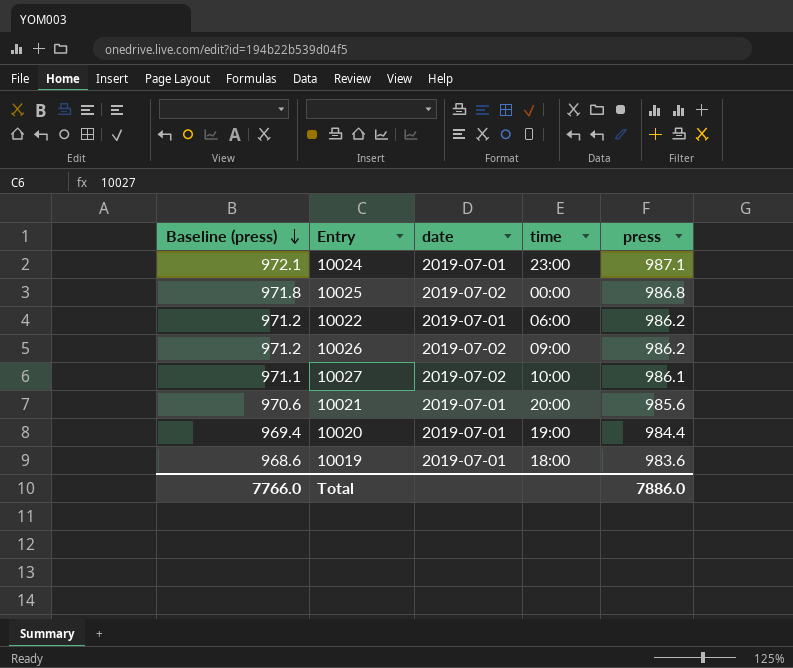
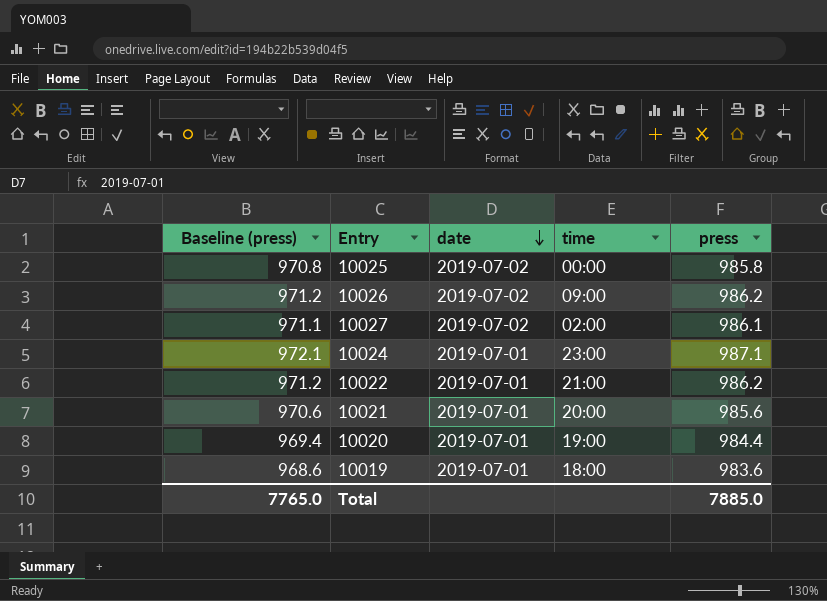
row order: Baseline (press) descending -> date descending
10025 | Baseline (press): 971.8 -> 970.8
10025 | press: 986.8 -> 985.8
10027 | time: 10:00 -> 02:00
10022 | time: 06:00 -> 21:00
Total | Baseline (press): 7766.0 -> 7765.0
Total | press: 7886.0 -> 7885.0

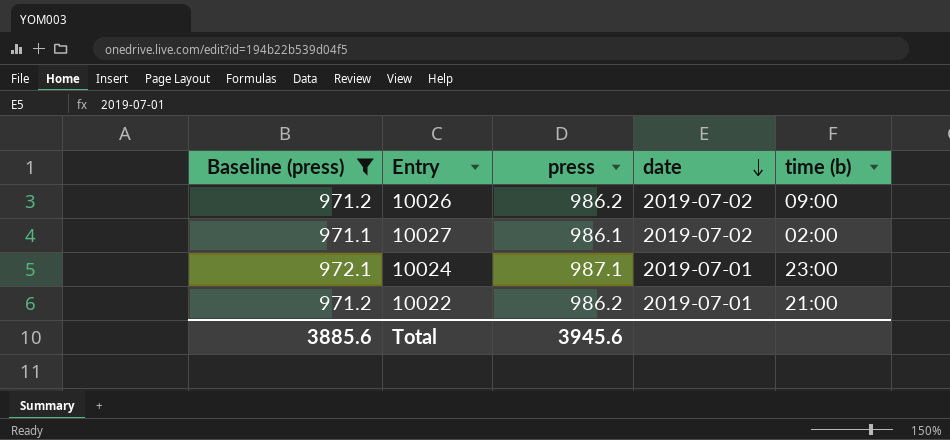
filter: none -> Baseline (press) >= 971.1
column press | position: 5 -> 3
column name: time -> time (b)
Total | Baseline (press): 7765.0 -> 3885.6
Total | press: 7885.0 -> 3945.6

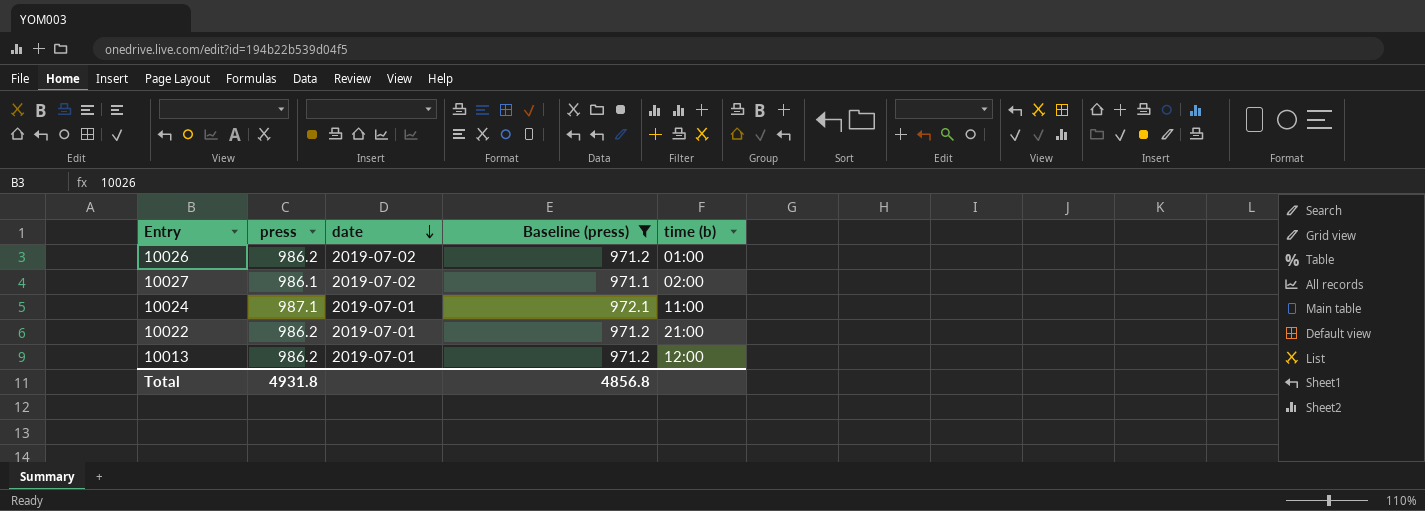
column Baseline (press) | position: 1 -> 4
10026 | time (b): 09:00 -> 01:00
10024 | time (b): 23:00 -> 11:00
row 10013: none -> 986.2 | 2019-07-01 | 971.2 | 12:00
Total | press: 3945.6 -> 4931.8
Total | Baseline (press): 3885.6 -> 4856.8

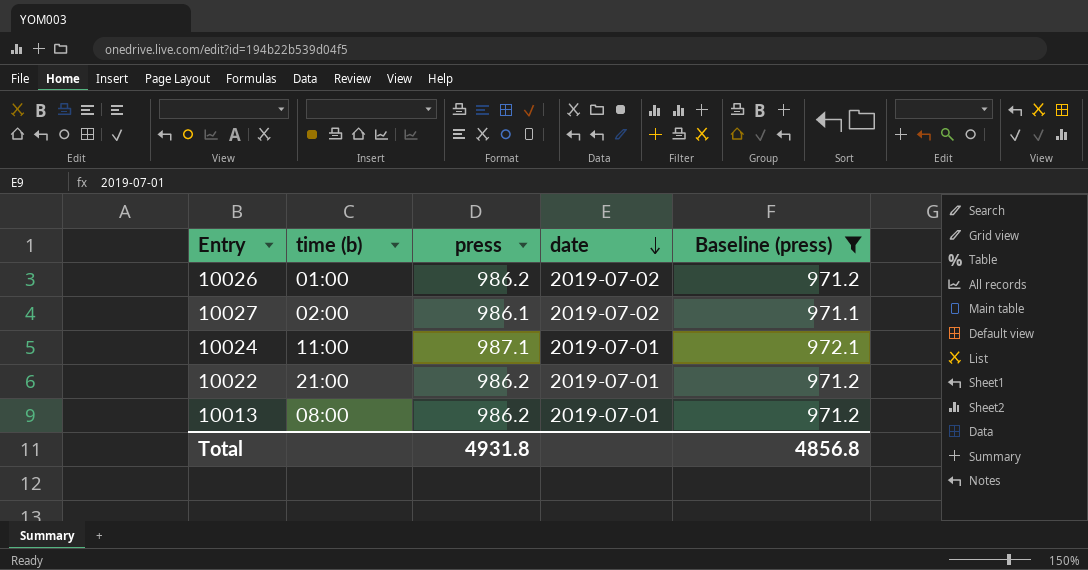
column time (b) | position: 5 -> 2
10013 | time (b): 12:00 -> 08:00

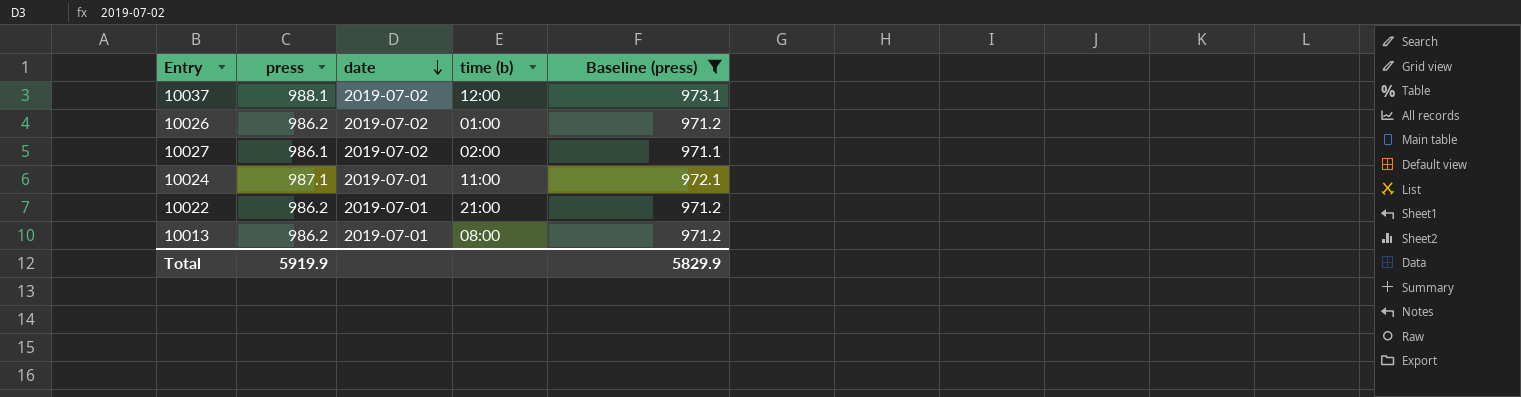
column time (b) | position: 2 -> 4
row 10037: none -> 988.1 | 2019-07-02 | 12:00 | 973.1
Total | press: 4931.8 -> 5919.9
Total | Baseline (press): 4856.8 -> 5829.9

